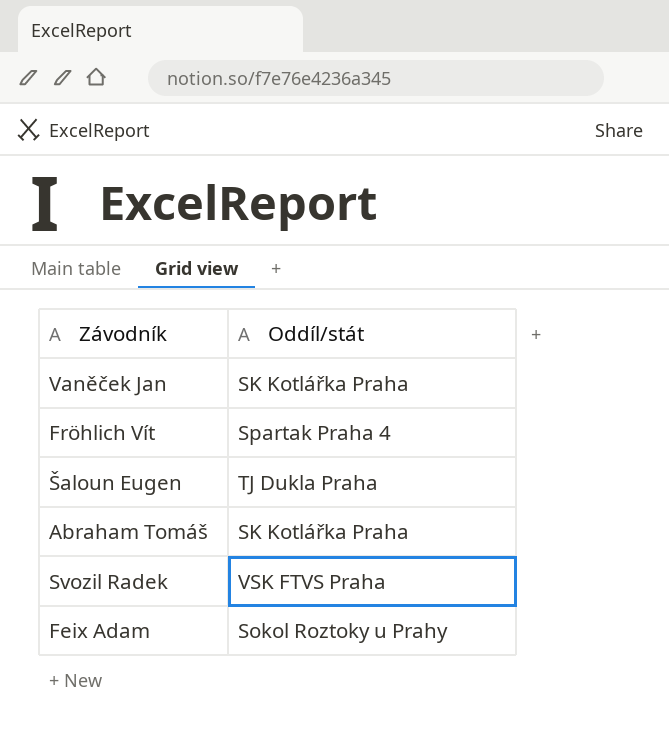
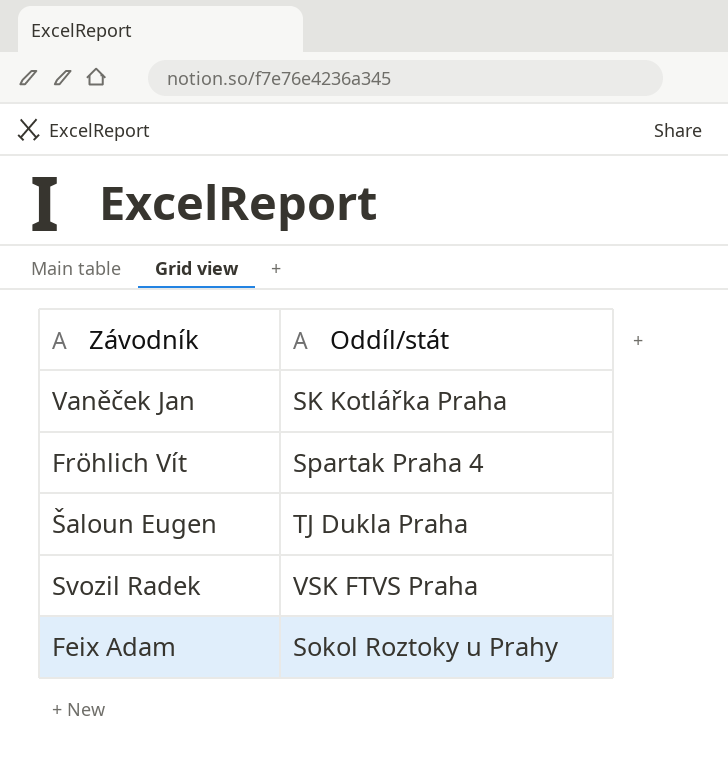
row Abraham Tomáš: SK Kotlářka Praha -> none

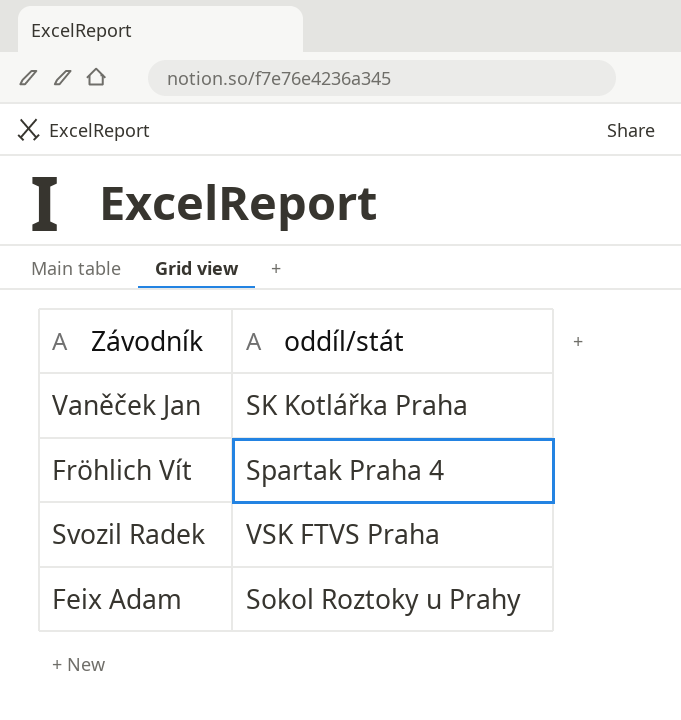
column name: Oddíl/stát -> oddíl/stát
row Šaloun Eugen: TJ Dukla Praha -> none

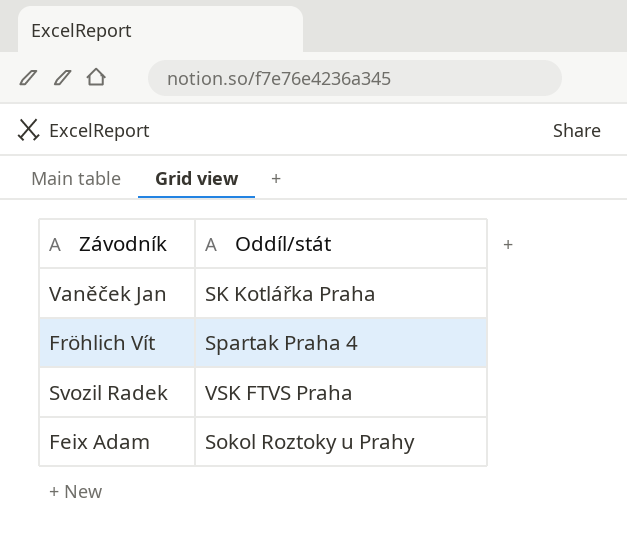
column name: oddíl/stát -> Oddíl/stát

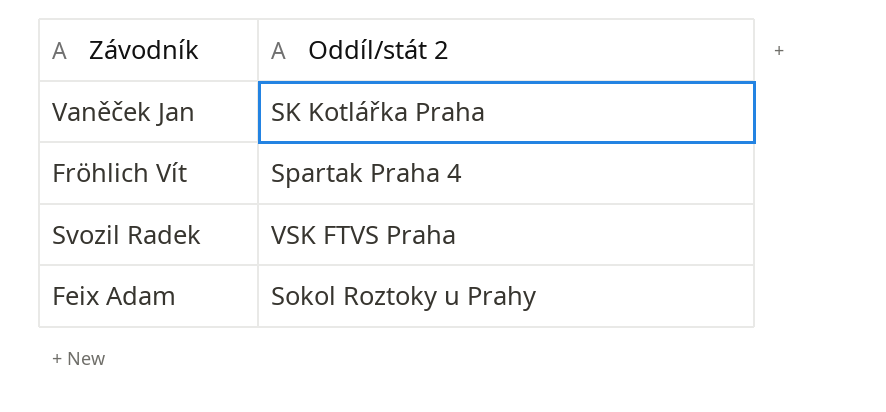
column name: Oddíl/stát -> Oddíl/stát 2

